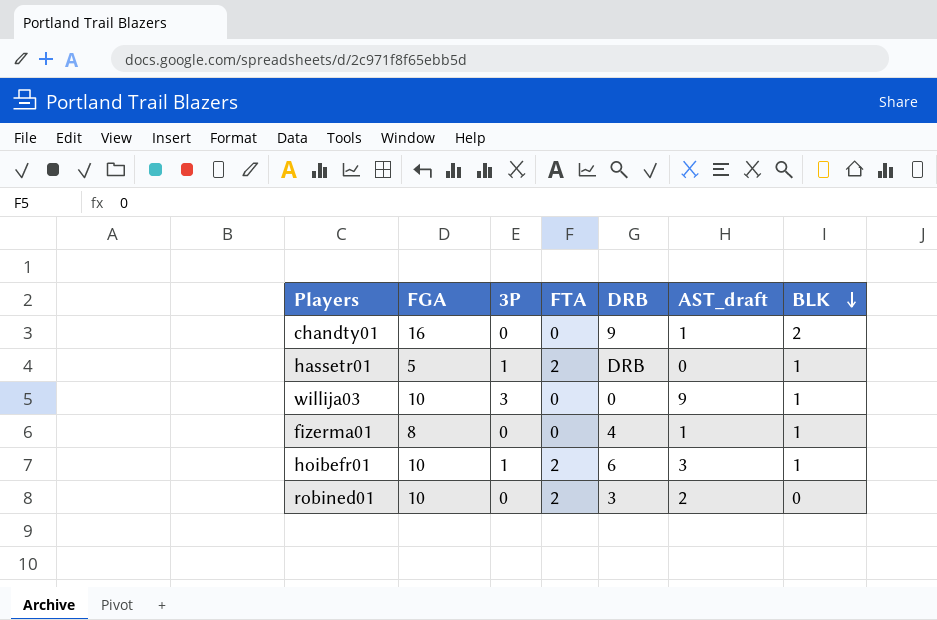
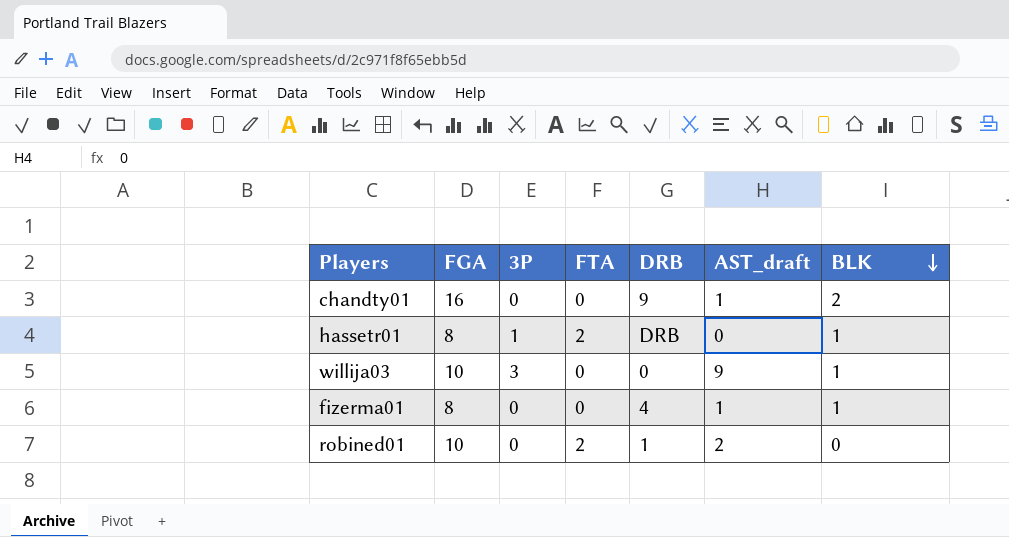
row hoibefr01: 10 | 1 | 2 | 6 | 3 | 1 -> none
hassetr01 | FGA: 5 -> 8
robined01 | DRB: 3 -> 1

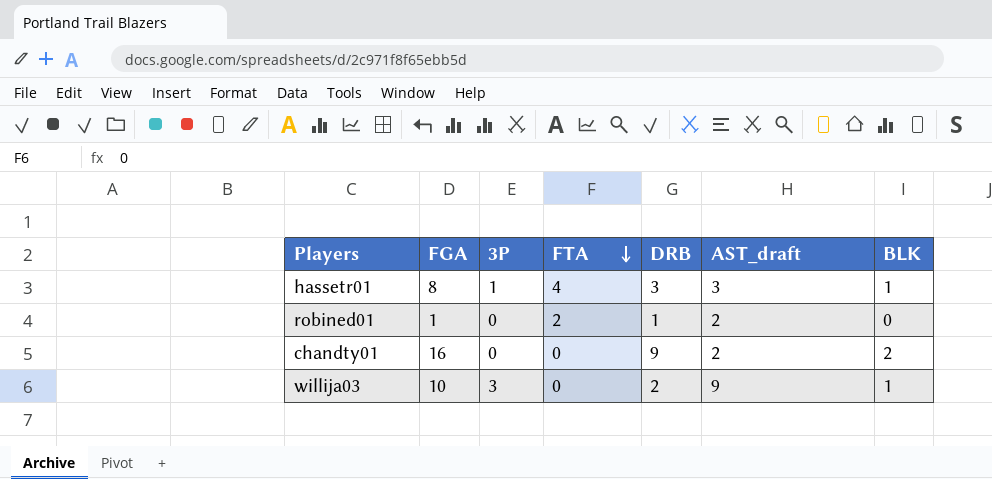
row order: BLK descending -> FTA descending
row fizerma01: 8 | 0 | 0 | 4 | 1 | 1 -> none
hassetr01 | FTA: 2 -> 4
hassetr01 | DRB: DRB -> 3
hassetr01 | AST_draft: 0 -> 3
robined01 | FGA: 10 -> 1
chandty01 | AST_draft: 1 -> 2
willija03 | DRB: 0 -> 2

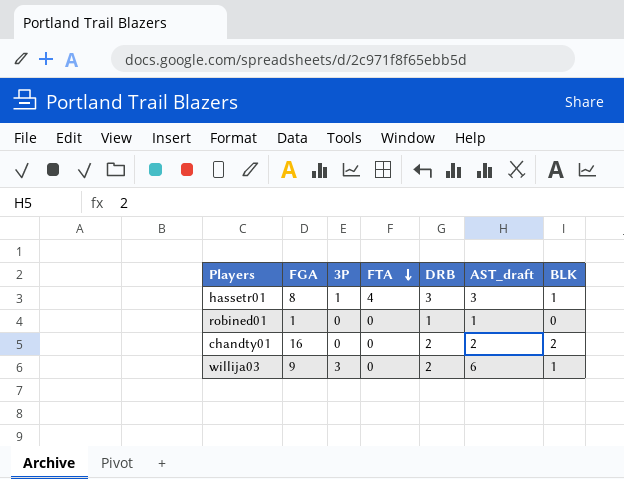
robined01 | FTA: 2 -> 0
robined01 | AST_draft: 2 -> 1
chandty01 | DRB: 9 -> 2
willija03 | FGA: 10 -> 9
willija03 | AST_draft: 9 -> 6

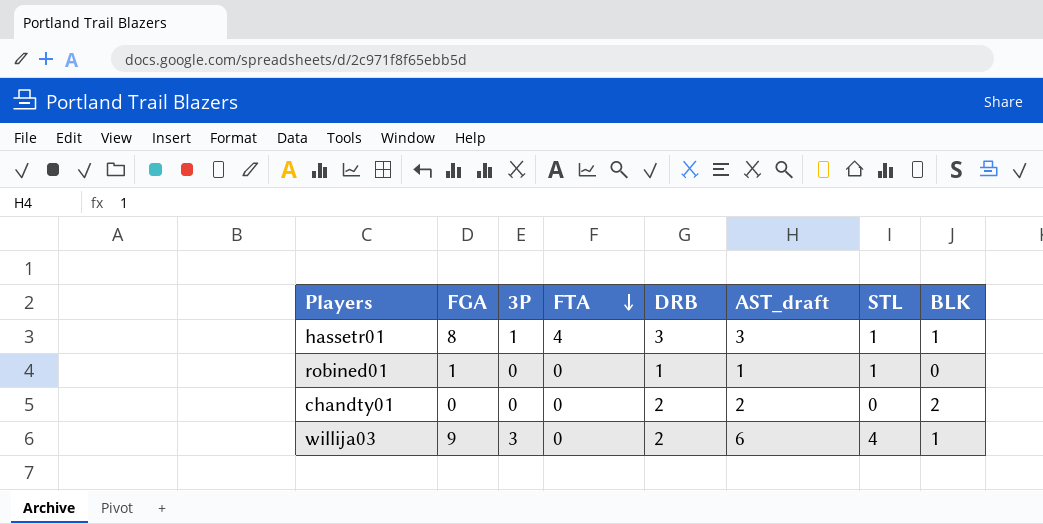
column STL | position: none -> 7
chandty01 | FGA: 16 -> 0

